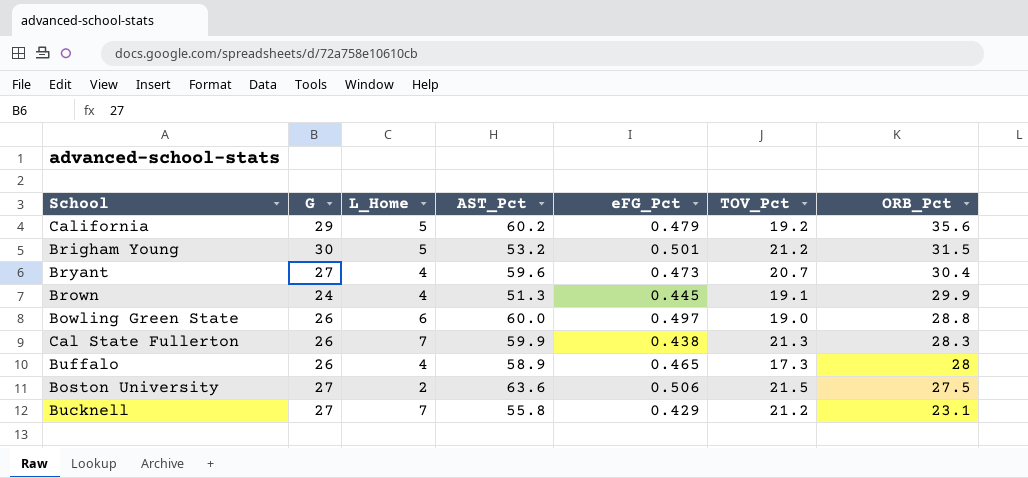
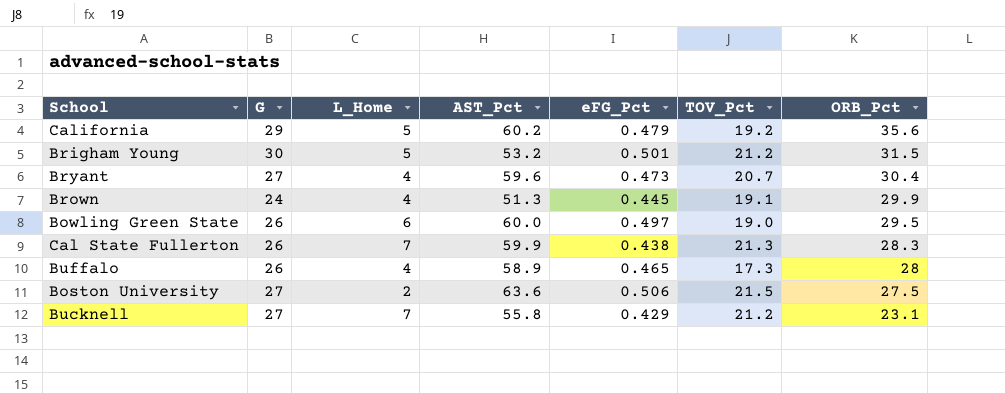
Bowling Green State | ORB_Pct: 28.8 -> 29.5

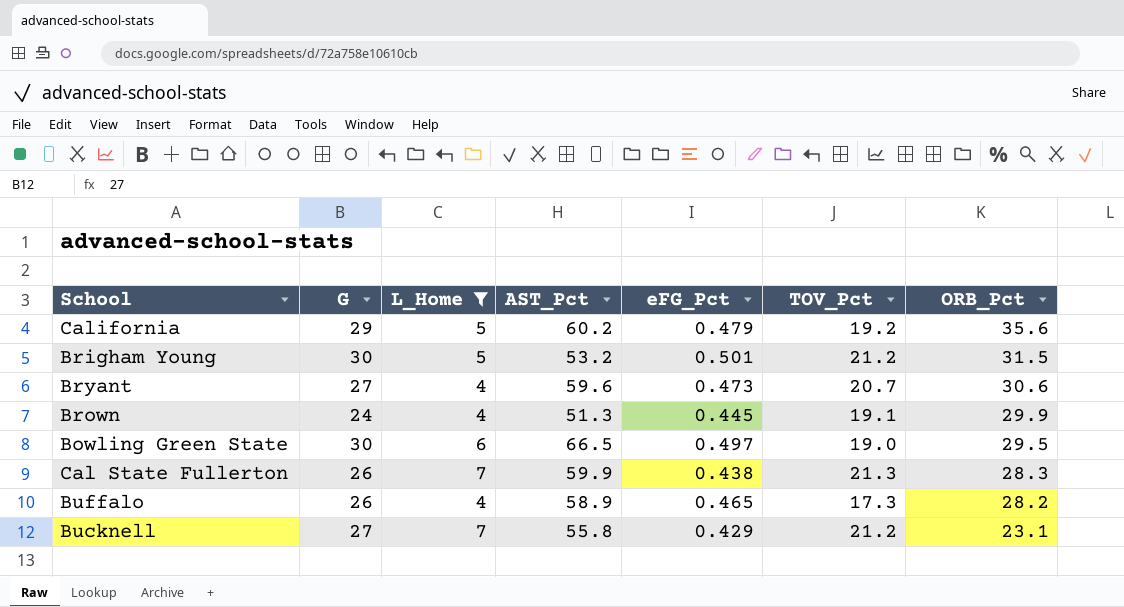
filter: none -> L_Home != 2
Bryant | ORB_Pct: 30.4 -> 30.6
Bowling Green State | G: 26 -> 30
Bowling Green State | AST_Pct: 60.0 -> 66.5
Buffalo | ORB_Pct: 28 -> 28.2

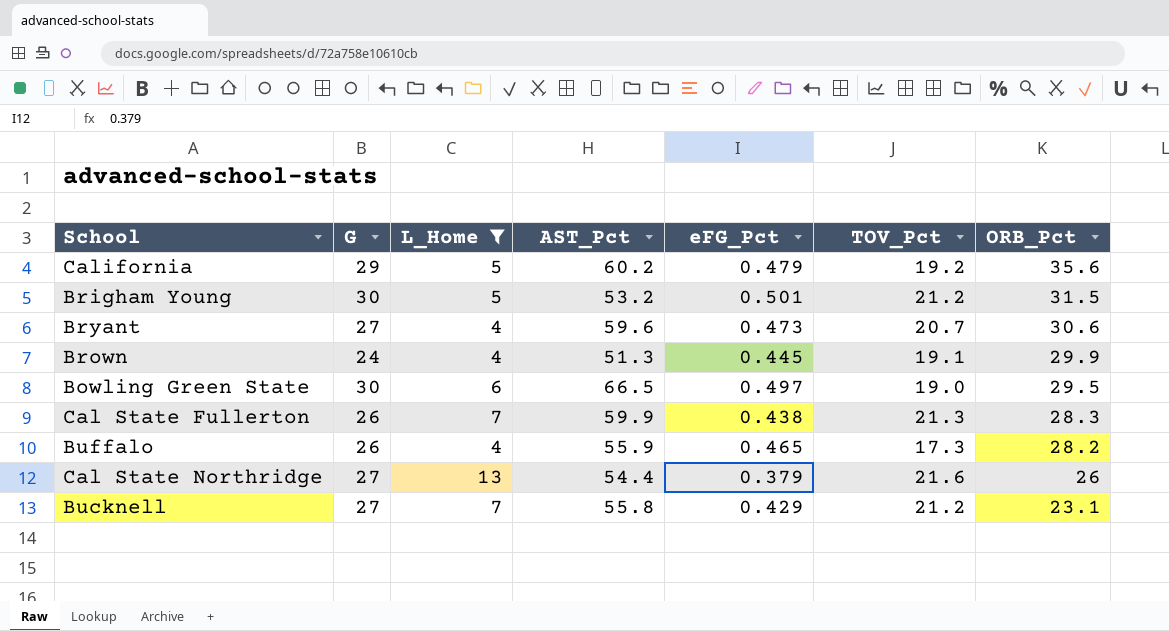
Buffalo | AST_Pct: 58.9 -> 55.9
row Cal State Northridge: none -> 27 | 13 | 54.4 | 0.379 | 21.6 | 26

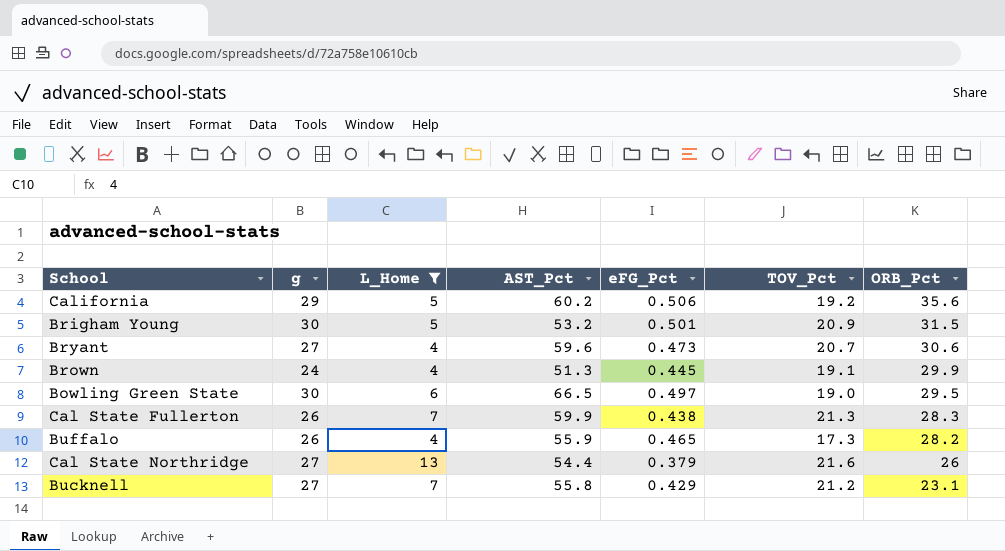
column name: G -> g
California | eFG_Pct: 0.479 -> 0.506
Brigham Young | TOV_Pct: 21.2 -> 20.9

